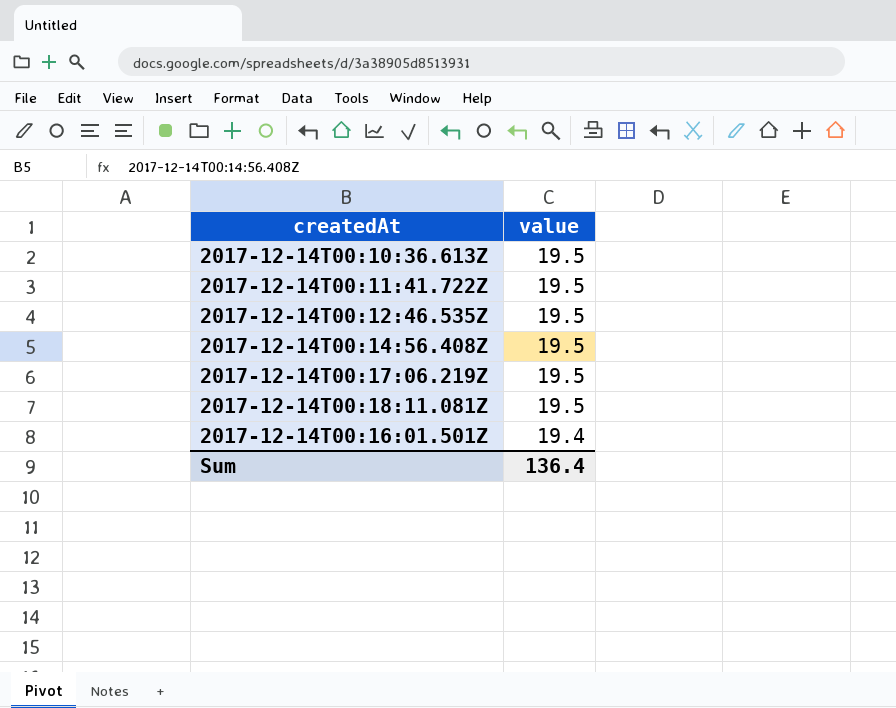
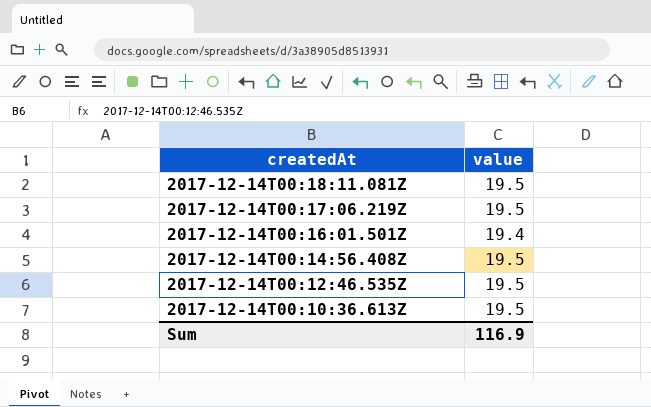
row order: value descending -> createdAt descending
row 2017-12-14T00:11:41.722Z: 19.5 -> none
Sum | value: 136.4 -> 116.9

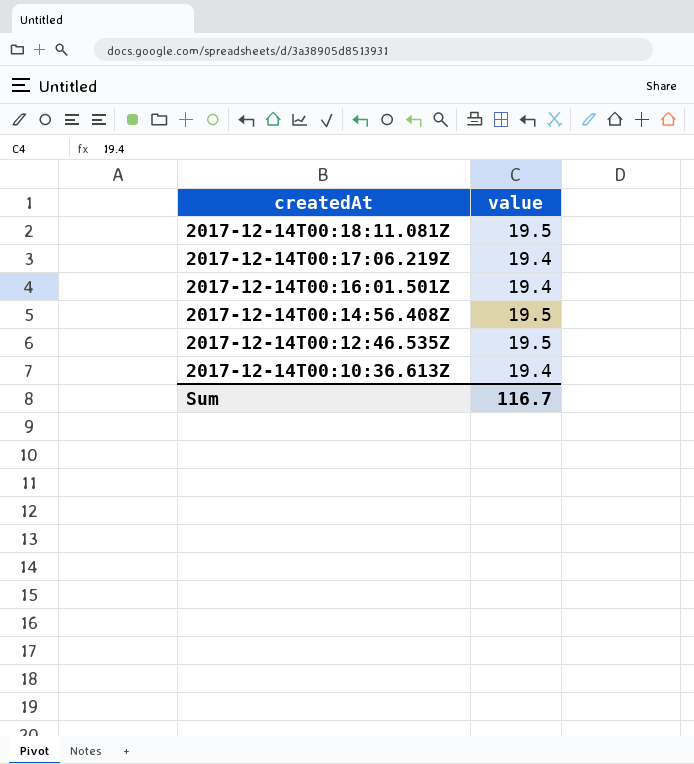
2017-12-14T00:17:06.219Z | value: 19.5 -> 19.4
2017-12-14T00:10:36.613Z | value: 19.5 -> 19.4
Sum | value: 116.9 -> 116.7

